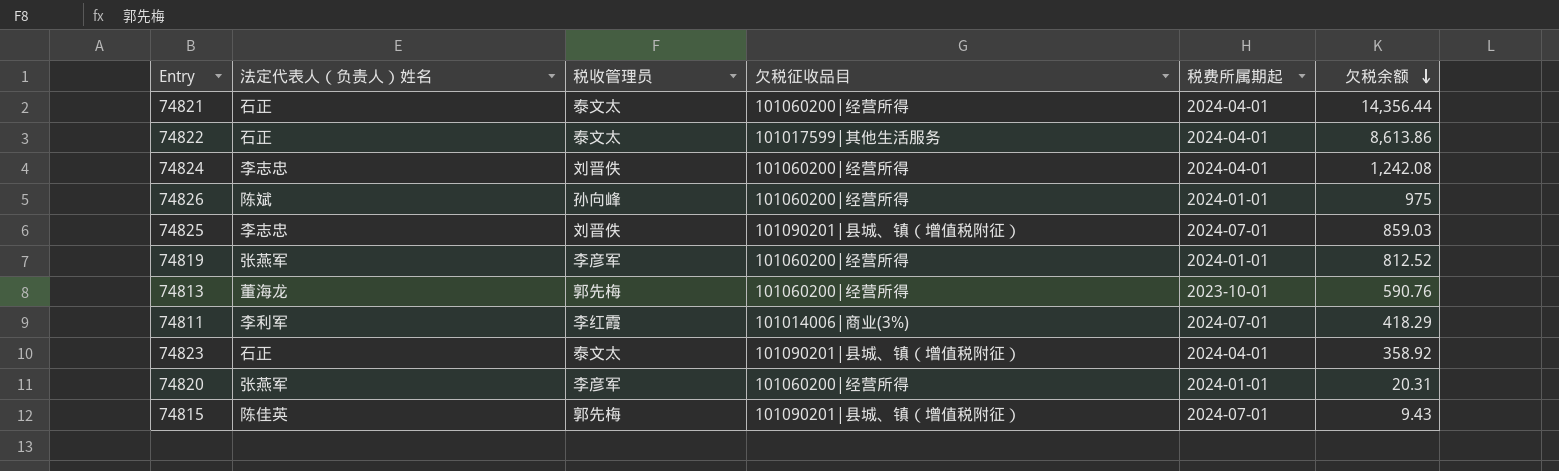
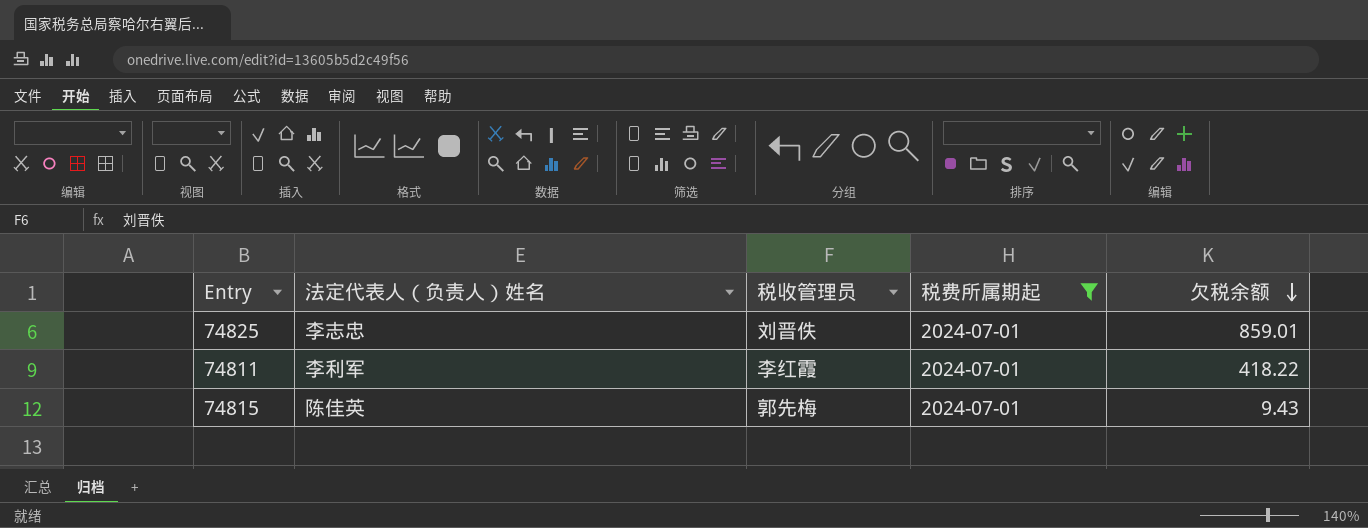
filter: none -> 税费所属期起 = 2024-07-01
column 欠税征收品目 | position: 4 -> none
74825 | 欠税余额: 859.03 -> 859.01
74811 | 欠税余额: 418.29 -> 418.22

